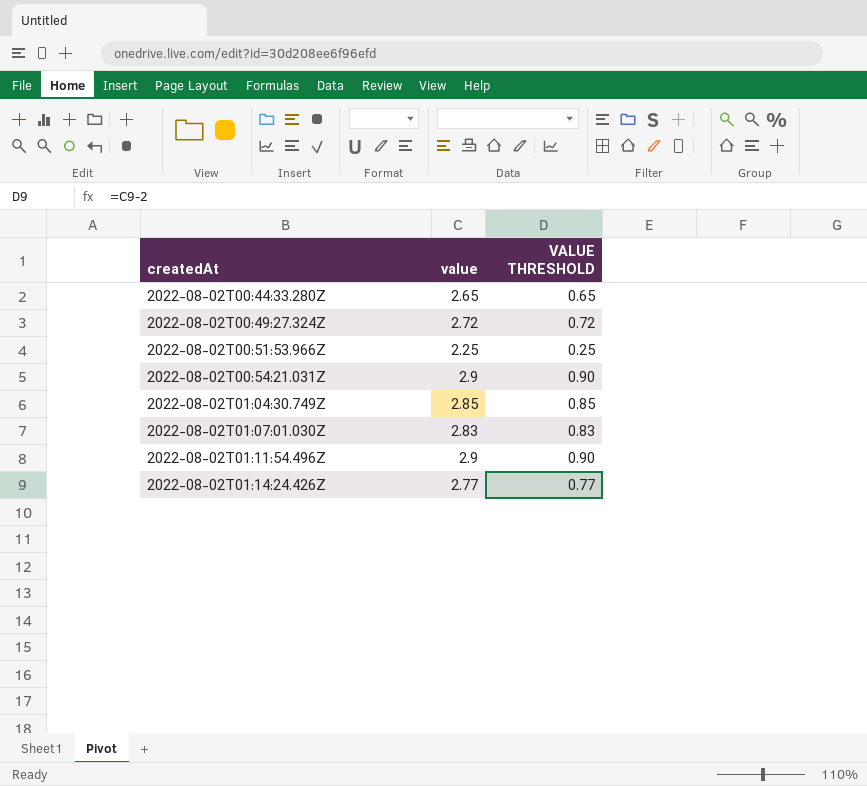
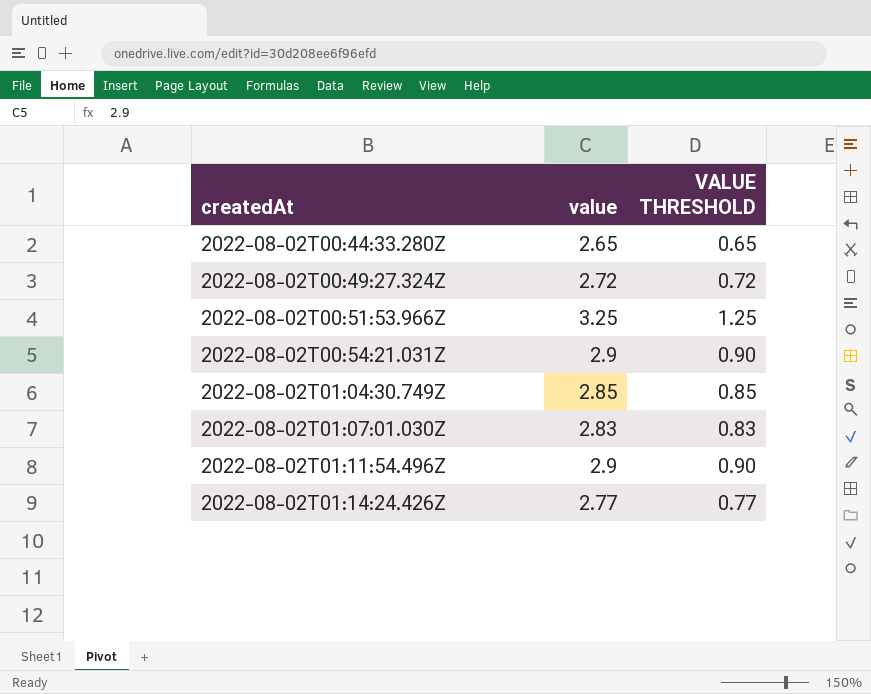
2022-08-02T00:51:53.966Z | value: 2.25 -> 3.25
2022-08-02T00:51:53.966Z | VALUE THRESHOLD: 0.25 -> 1.25

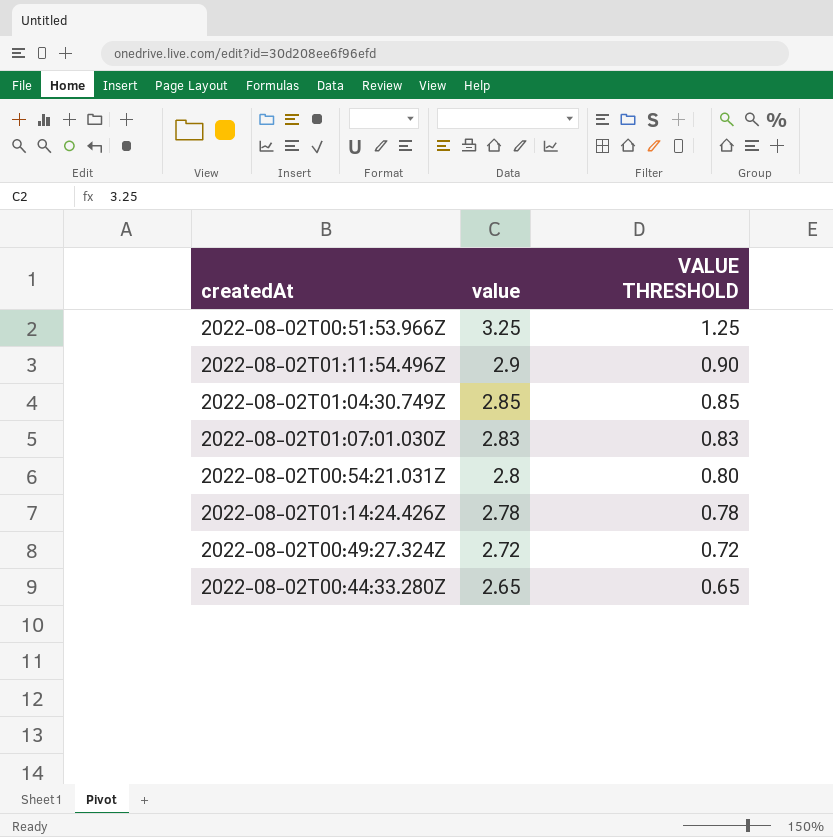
row order: createdAt ascending -> value descending
2022-08-02T00:54:21.031Z | value: 2.9 -> 2.8
2022-08-02T00:54:21.031Z | VALUE THRESHOLD: 0.90 -> 0.80
2022-08-02T01:14:24.426Z | value: 2.77 -> 2.78
2022-08-02T01:14:24.426Z | VALUE THRESHOLD: 0.77 -> 0.78

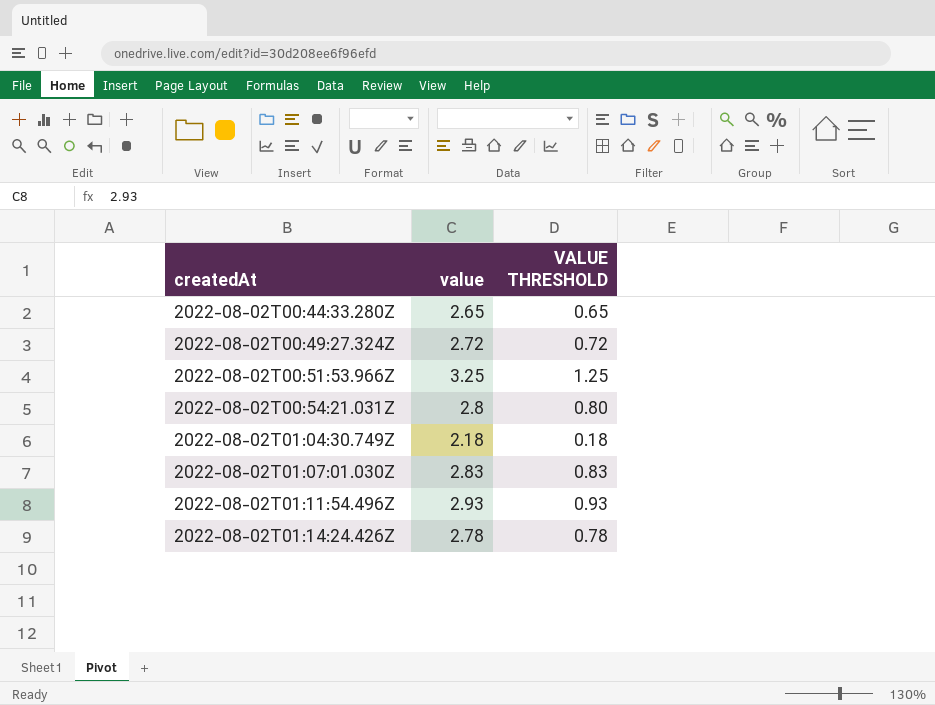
row order: value descending -> createdAt ascending
2022-08-02T01:04:30.749Z | value: 2.85 -> 2.18
2022-08-02T01:04:30.749Z | VALUE THRESHOLD: 0.85 -> 0.18
2022-08-02T01:11:54.496Z | value: 2.9 -> 2.93
2022-08-02T01:11:54.496Z | VALUE THRESHOLD: 0.90 -> 0.93

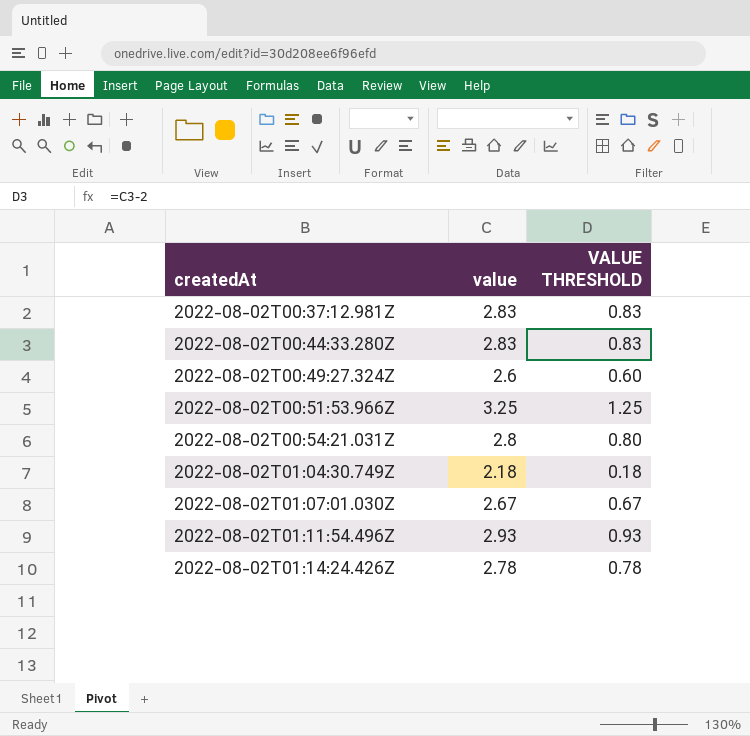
row 2022-08-02T00:37:12.981Z: none -> 2.83 | 0.83
2022-08-02T00:44:33.280Z | value: 2.65 -> 2.83
2022-08-02T00:44:33.280Z | VALUE THRESHOLD: 0.65 -> 0.83
2022-08-02T00:49:27.324Z | value: 2.72 -> 2.6
2022-08-02T00:49:27.324Z | VALUE THRESHOLD: 0.72 -> 0.60
2022-08-02T01:07:01.030Z | value: 2.83 -> 2.67
2022-08-02T01:07:01.030Z | VALUE THRESHOLD: 0.83 -> 0.67

